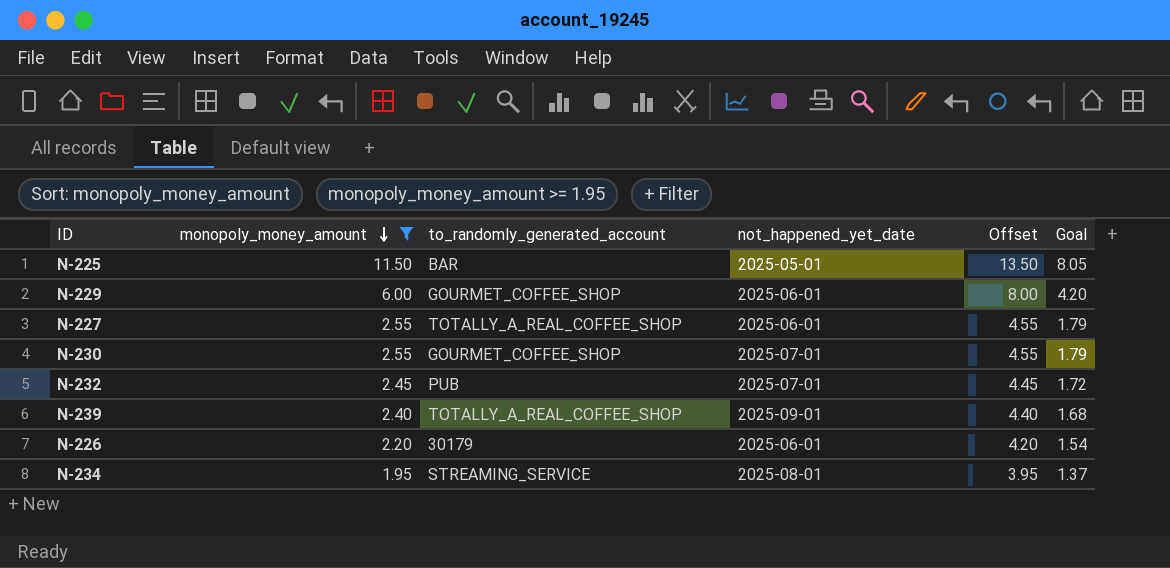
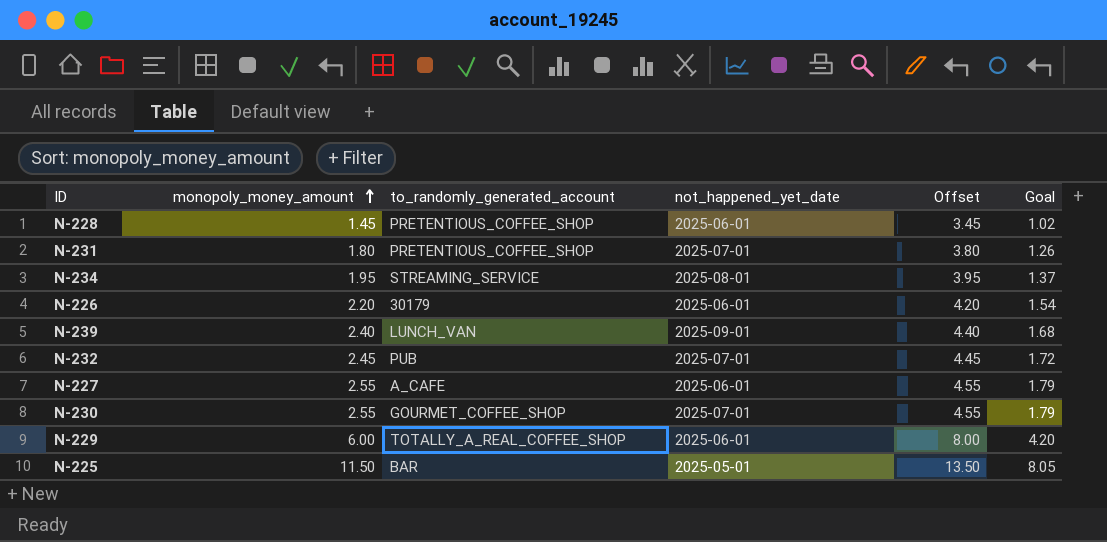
filter: monopoly_money_amount >= 1.95 -> none
row order: monopoly_money_amount descending -> monopoly_money_amount ascending
N-239 | to_randomly_generated_account: TOTALLY_A_REAL_COFFEE_SHOP -> LUNCH_VAN
N-227 | to_randomly_generated_account: TOTALLY_A_REAL_COFFEE_SHOP -> A_CAFE
N-229 | to_randomly_generated_account: GOURMET_COFFEE_SHOP -> TOTALLY_A_REAL_COFFEE_SHOP

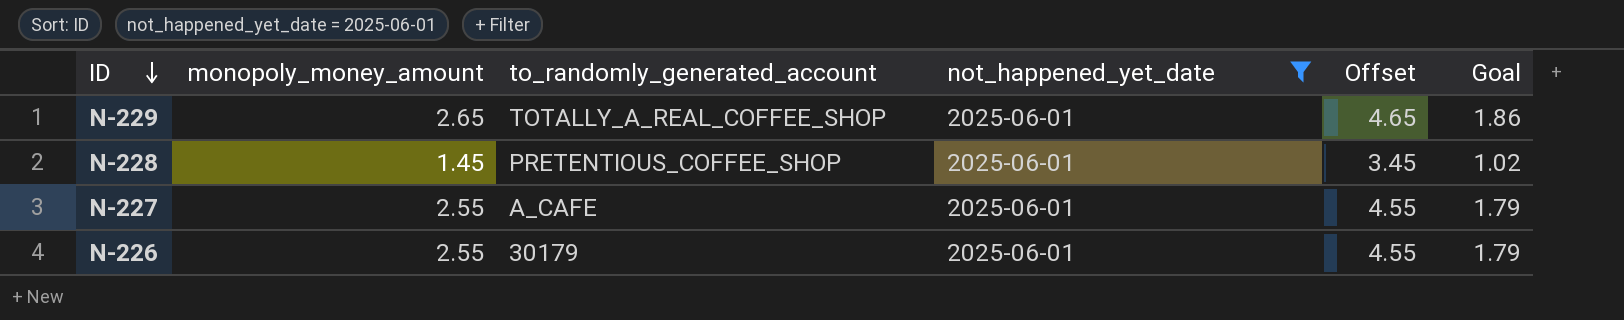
filter: none -> not_happened_yet_date = 2025-06-01
row order: monopoly_money_amount ascending -> ID descending
N-229 | monopoly_money_amount: 6.00 -> 2.65
N-229 | Offset: 8.00 -> 4.65
N-229 | Goal: 4.20 -> 1.86
N-226 | monopoly_money_amount: 2.20 -> 2.55
N-226 | Offset: 4.20 -> 4.55
N-226 | Goal: 1.54 -> 1.79

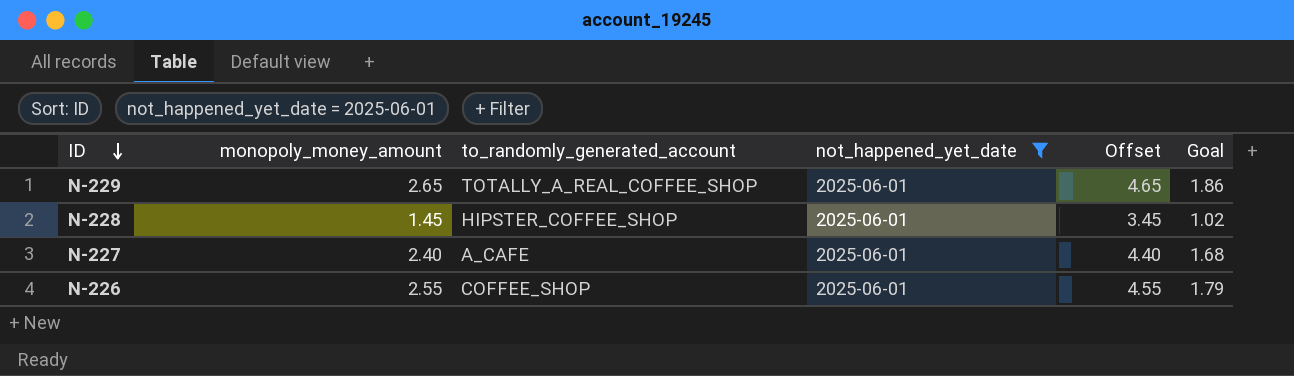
N-228 | to_randomly_generated_account: PRETENTIOUS_COFFEE_SHOP -> HIPSTER_COFFEE_SHOP
N-227 | monopoly_money_amount: 2.55 -> 2.40
N-227 | Offset: 4.55 -> 4.40
N-227 | Goal: 1.79 -> 1.68
N-226 | to_randomly_generated_account: 30179 -> COFFEE_SHOP

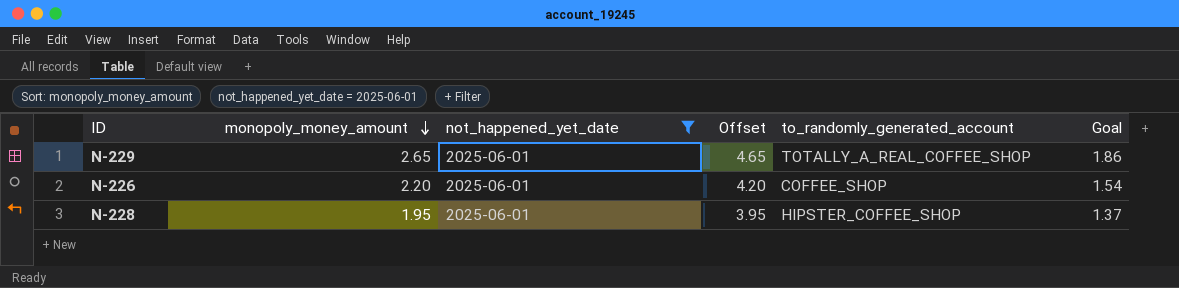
row order: ID descending -> monopoly_money_amount descending
column to_randomly_generated_account | position: 3 -> 5
row N-227: 2.40 | A_CAFE | 2025-06-01 | 4.40 | 1.68 -> none
N-226 | monopoly_money_amount: 2.55 -> 2.20
N-226 | Offset: 4.55 -> 4.20
N-226 | Goal: 1.79 -> 1.54
N-228 | monopoly_money_amount: 1.45 -> 1.95
N-228 | Offset: 3.45 -> 3.95
N-228 | Goal: 1.02 -> 1.37

